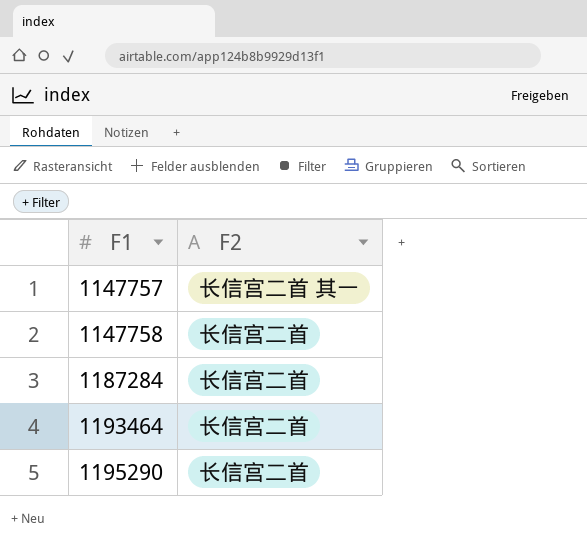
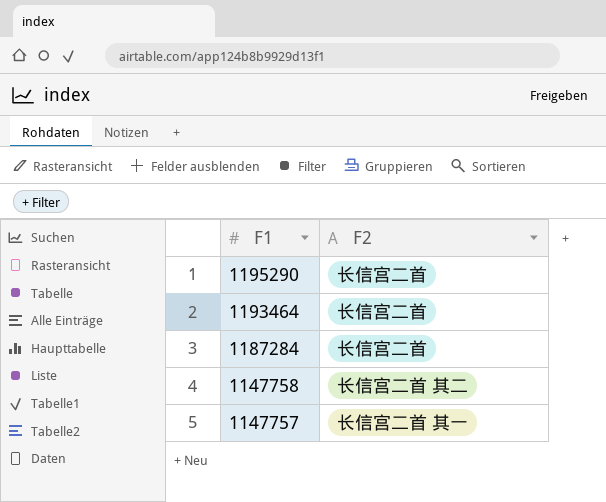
row order: F1 ascending -> F1 descending
1147758 | F2: 长信宫二首 -> 长信宫二首 其二

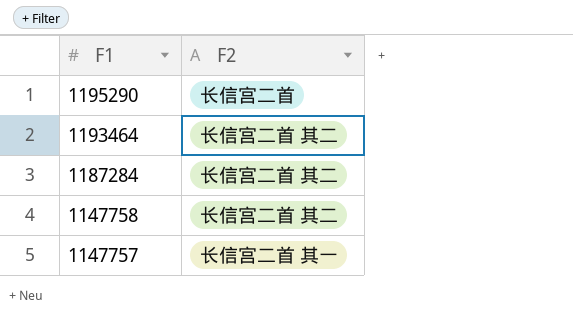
1193464 | F2: 长信宫二首 -> 长信宫二首 其二
1187284 | F2: 长信宫二首 -> 长信宫二首 其二

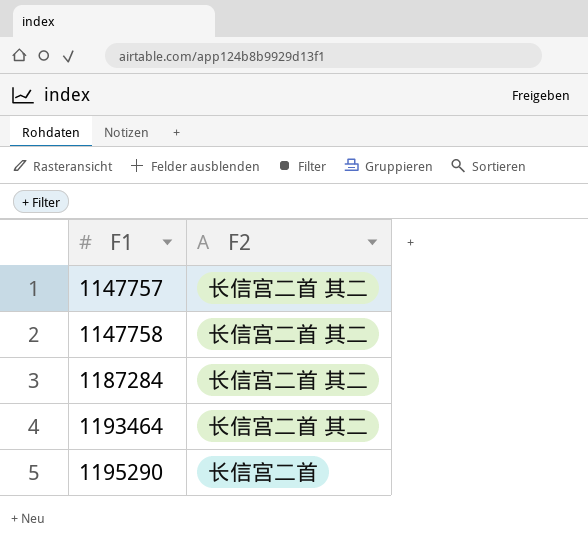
row order: F1 descending -> F1 ascending
1147757 | F2: 长信宫二首 其一 -> 长信宫二首 其二

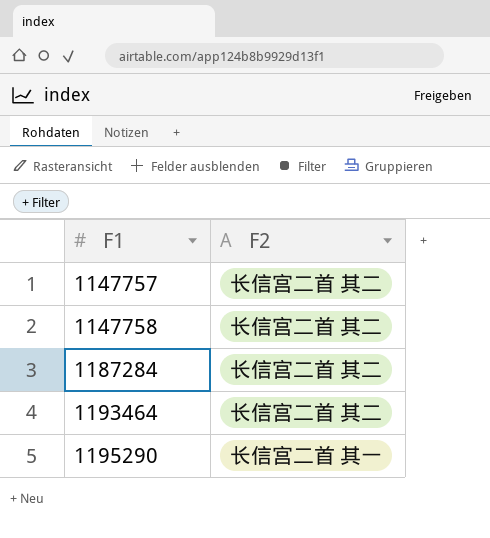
1195290 | F2: 长信宫二首 -> 长信宫二首 其一

